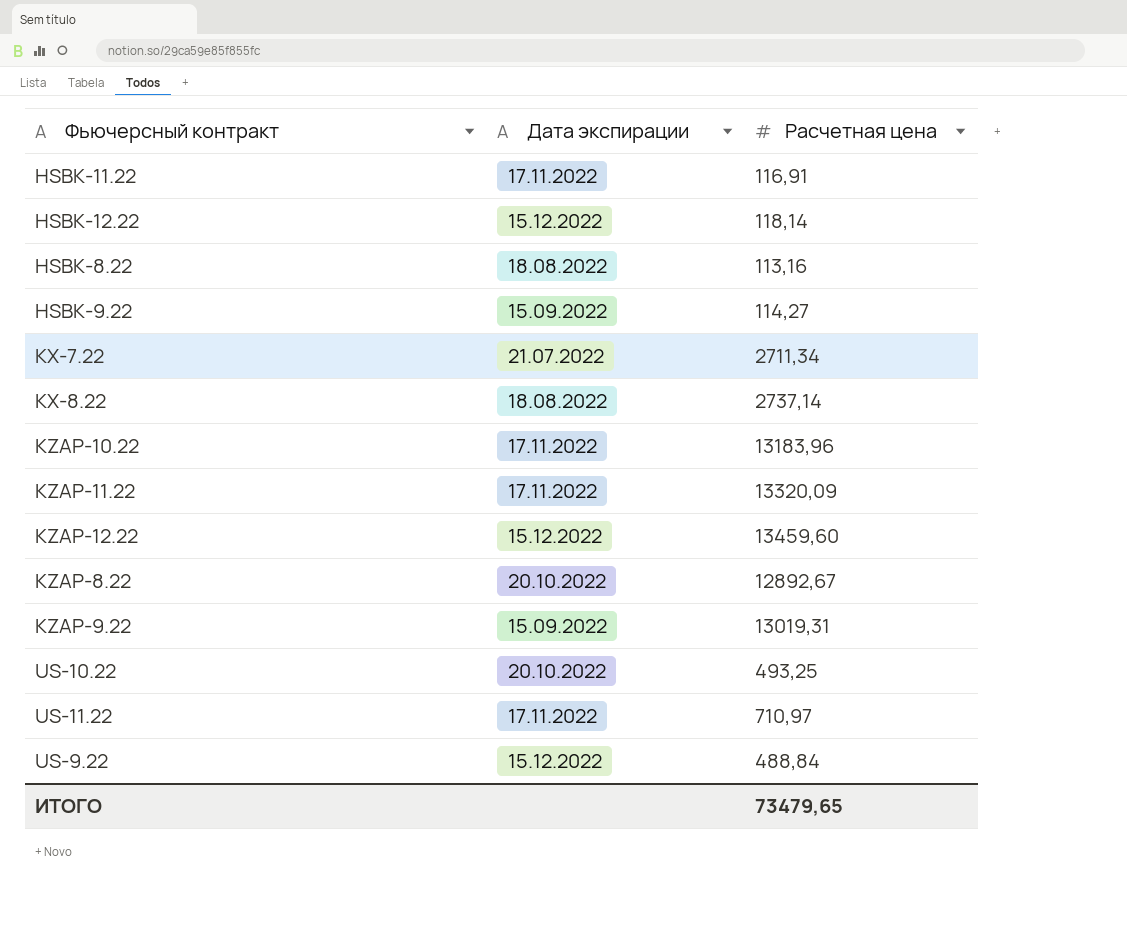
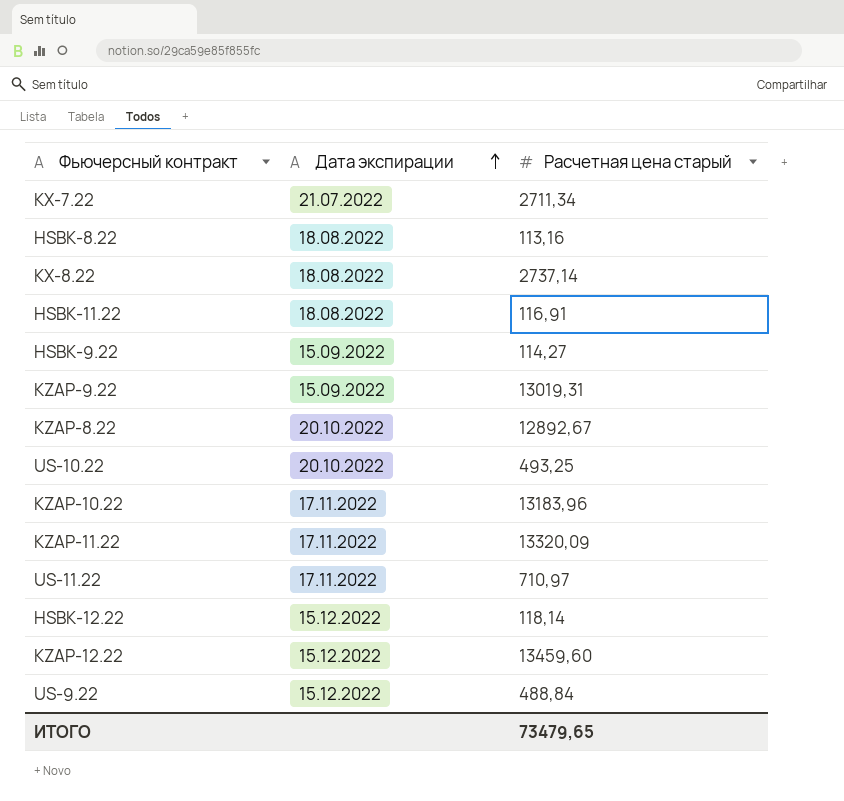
row order: none -> Дата экспирации ascending
column name: Расчетная цена -> Расчетная цена старый
HSBK-11.22 | Дата экспирации: 17.11.2022 -> 18.08.2022

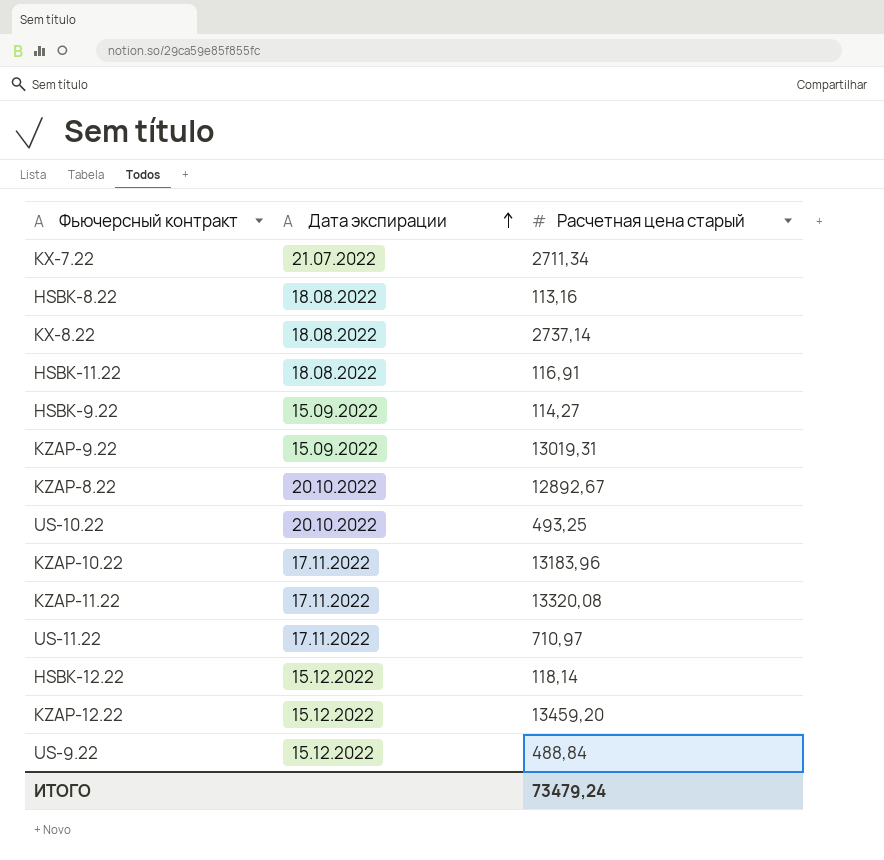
KZAP-11.22 | Расчетная цена старый: 13320,09 -> 13320,08
KZAP-12.22 | Расчетная цена старый: 13459,60 -> 13459,20
ИТОГО | Расчетная цена старый: 73479,65 -> 73479,24

